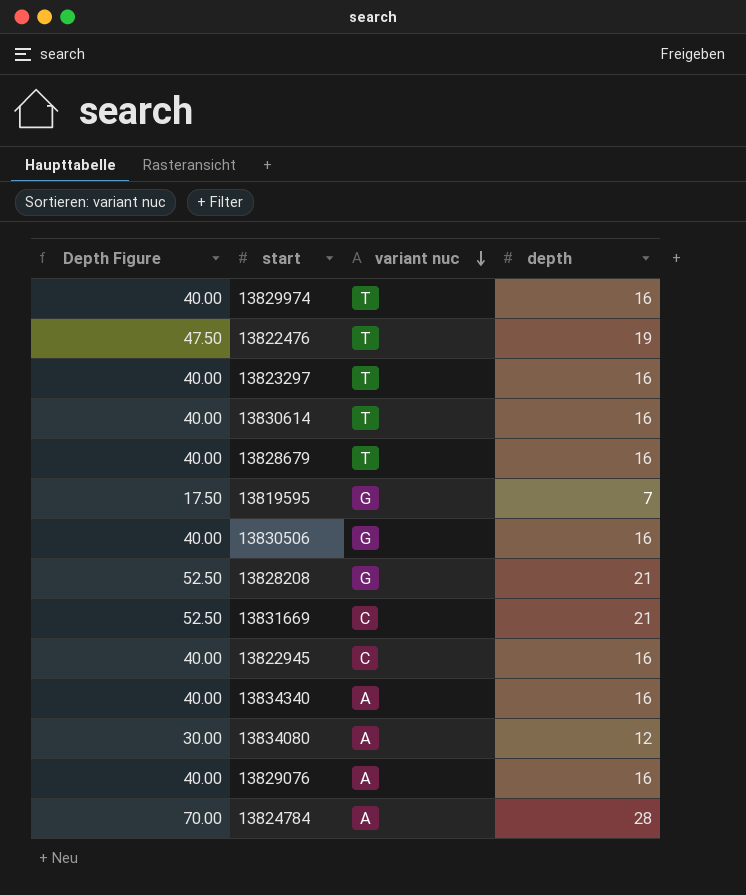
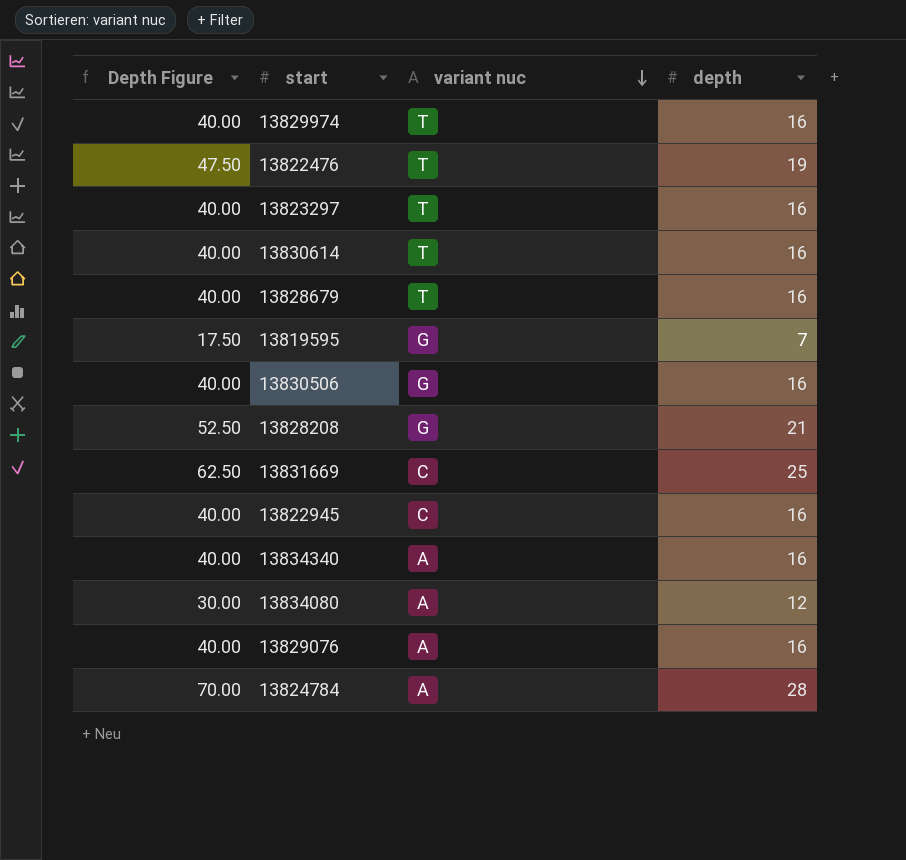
13831669 | Depth Figure: 52.50 -> 62.50
13831669 | depth: 21 -> 25

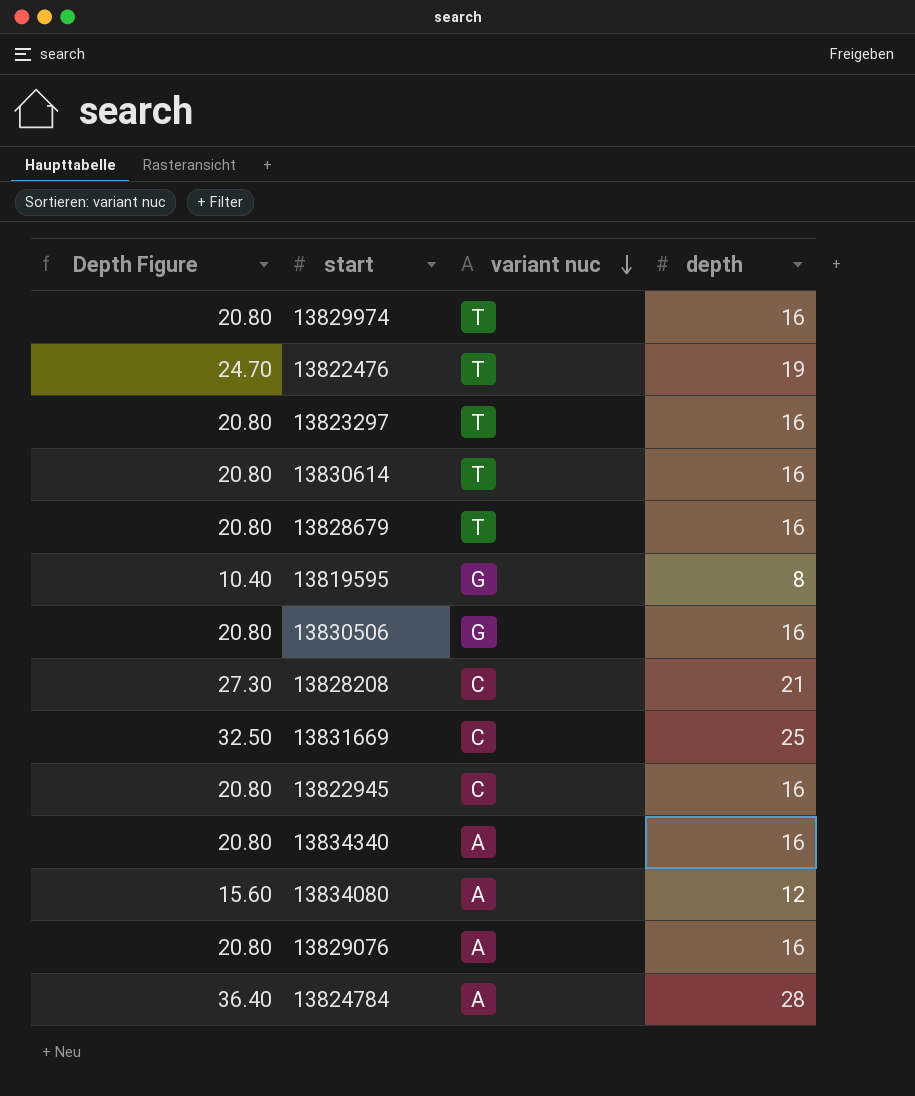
column Depth Figure | formula: [depth] * 2.5 -> [depth] * 1.3
13819595 | depth: 7 -> 8
13828208 | variant nuc: G -> C

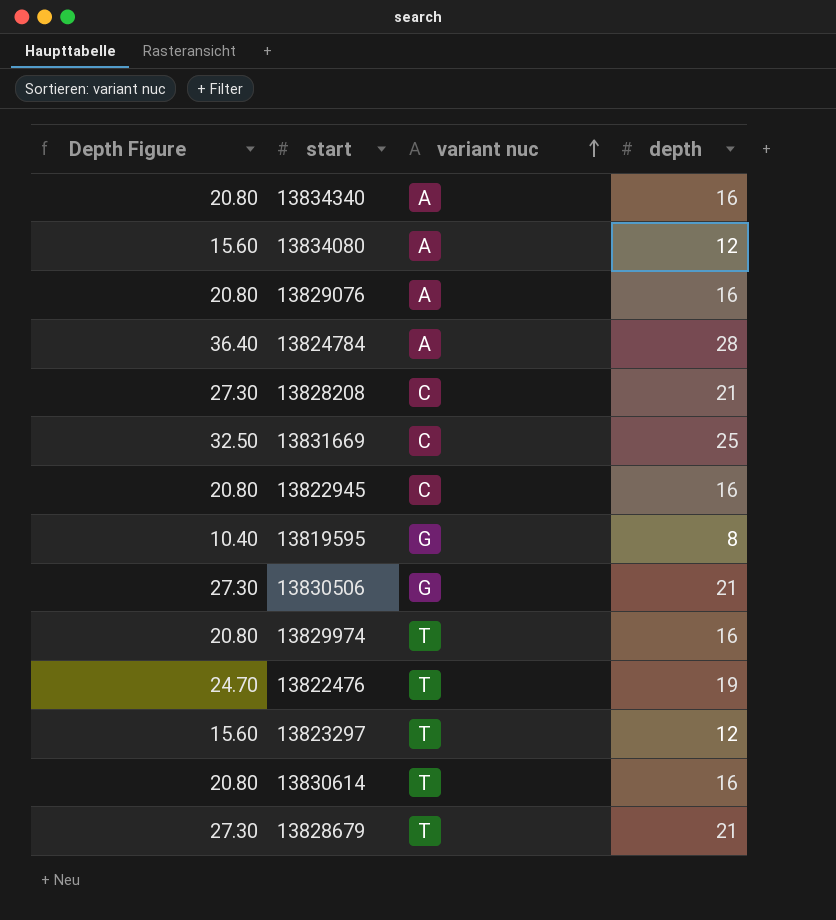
row order: variant nuc descending -> variant nuc ascending
13830506 | Depth Figure: 20.80 -> 27.30
13830506 | depth: 16 -> 21
13823297 | Depth Figure: 20.80 -> 15.60
13823297 | depth: 16 -> 12
13828679 | Depth Figure: 20.80 -> 27.30
13828679 | depth: 16 -> 21

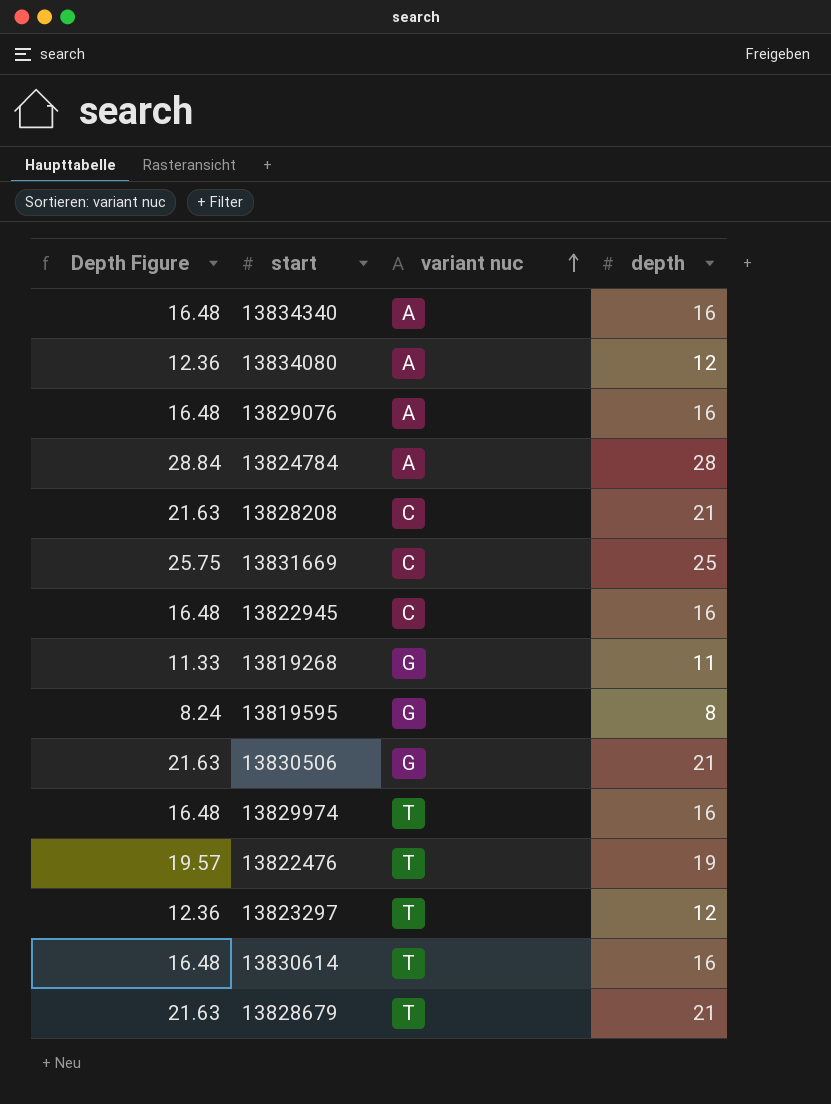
column Depth Figure | formula: [depth] * 1.3 -> [depth] * 1.03
row 13819268: none -> 11.33 | G | 11

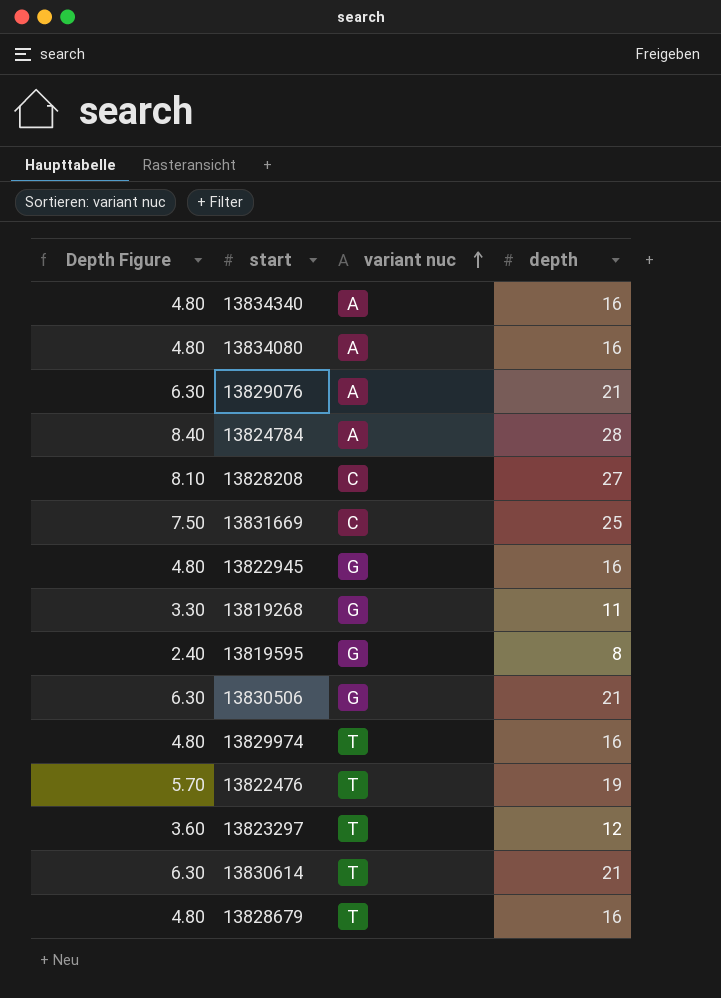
column Depth Figure | formula: [depth] * 1.03 -> [depth] * 0.3
13834080 | depth: 12 -> 16
13829076 | depth: 16 -> 21
13828208 | depth: 21 -> 27
13822945 | variant nuc: C -> G
13830614 | depth: 16 -> 21
13828679 | depth: 21 -> 16

